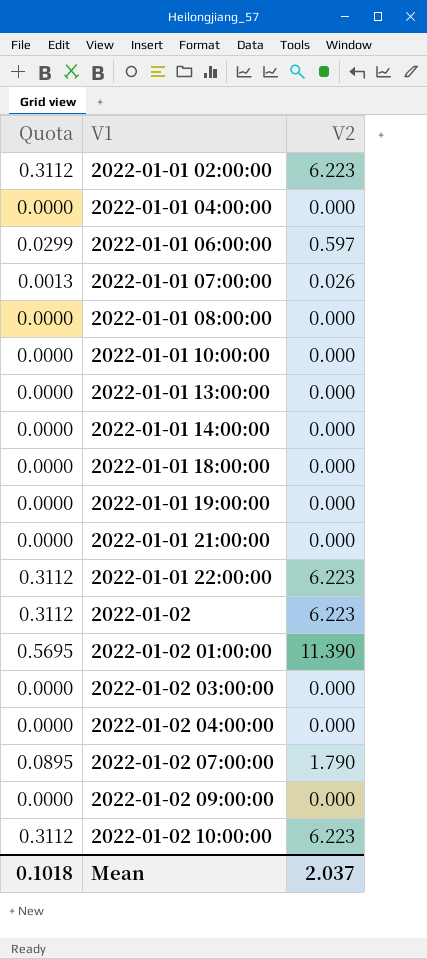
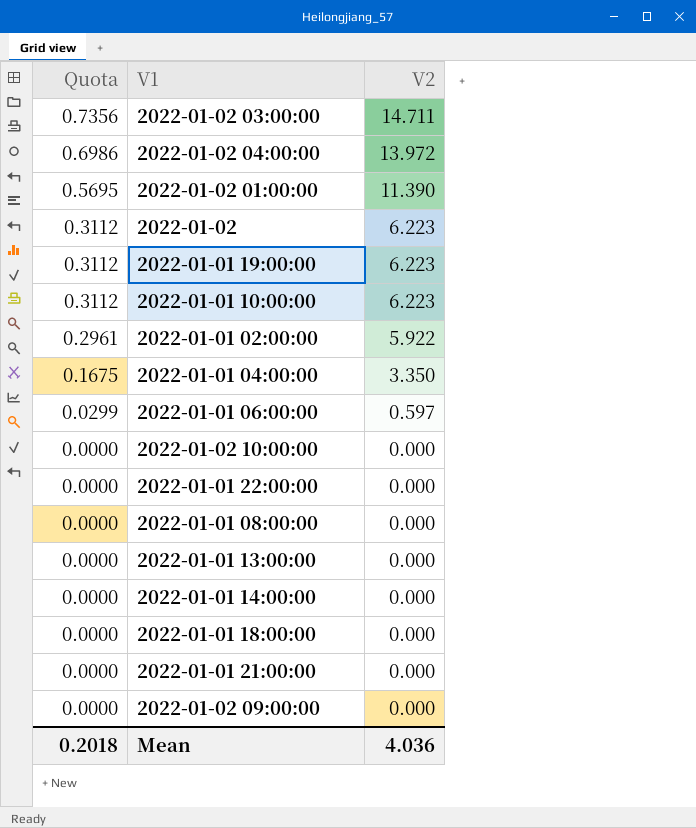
row order: V1 ascending -> Quota descending
row 2022-01-01 07:00:00: 0.0013 | 0.026 -> none
row 2022-01-02 07:00:00: 0.0895 | 1.790 -> none
2022-01-02 03:00:00 | Quota: 0.0000 -> 0.7356
2022-01-02 03:00:00 | V2: 0.000 -> 14.711
2022-01-02 04:00:00 | Quota: 0.0000 -> 0.6986
2022-01-02 04:00:00 | V2: 0.000 -> 13.972
2022-01-01 19:00:00 | Quota: 0.0000 -> 0.3112
2022-01-01 19:00:00 | V2: 0.000 -> 6.223
2022-01-01 10:00:00 | Quota: 0.0000 -> 0.3112
2022-01-01 10:00:00 | V2: 0.000 -> 6.223
2022-01-01 02:00:00 | Quota: 0.3112 -> 0.2961
2022-01-01 02:00:00 | V2: 6.223 -> 5.922
2022-01-01 04:00:00 | Quota: 0.0000 -> 0.1675
2022-01-01 04:00:00 | V2: 0.000 -> 3.350
2022-01-02 10:00:00 | Quota: 0.3112 -> 0.0000
2022-01-02 10:00:00 | V2: 6.223 -> 0.000
2022-01-01 22:00:00 | Quota: 0.3112 -> 0.0000
2022-01-01 22:00:00 | V2: 6.223 -> 0.000
Mean | Quota: 0.1018 -> 0.2018
Mean | V2: 2.037 -> 4.036

